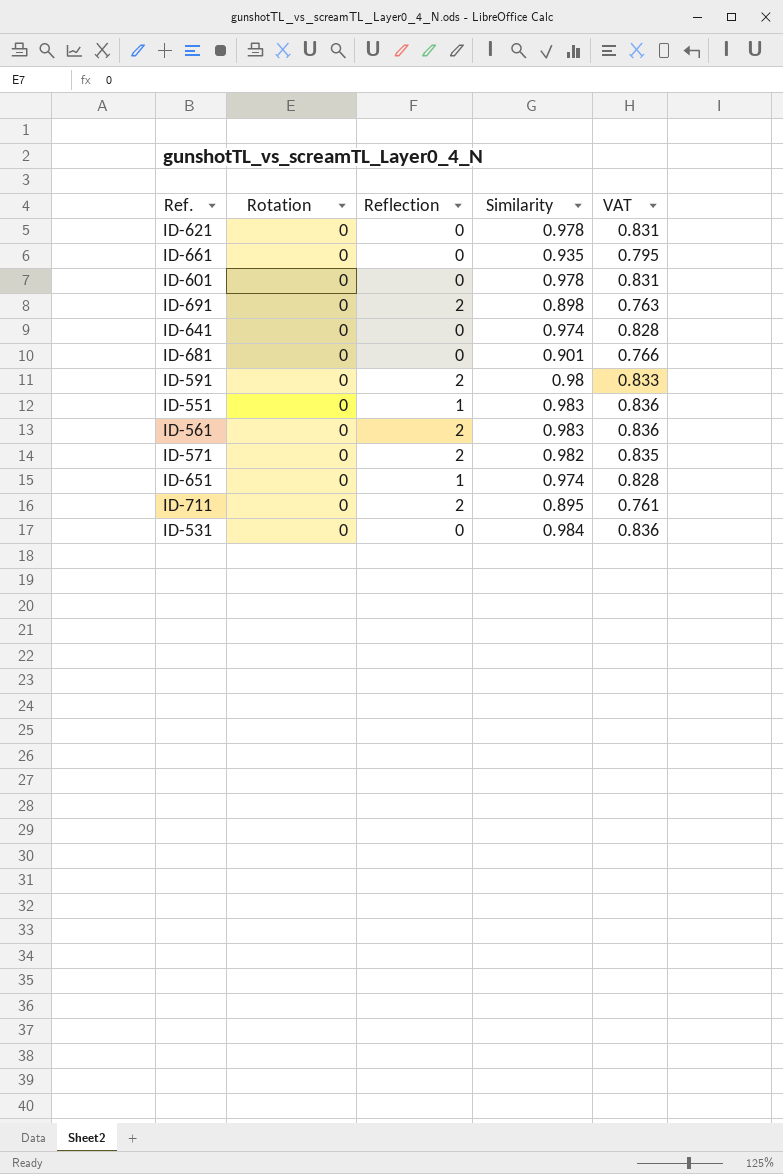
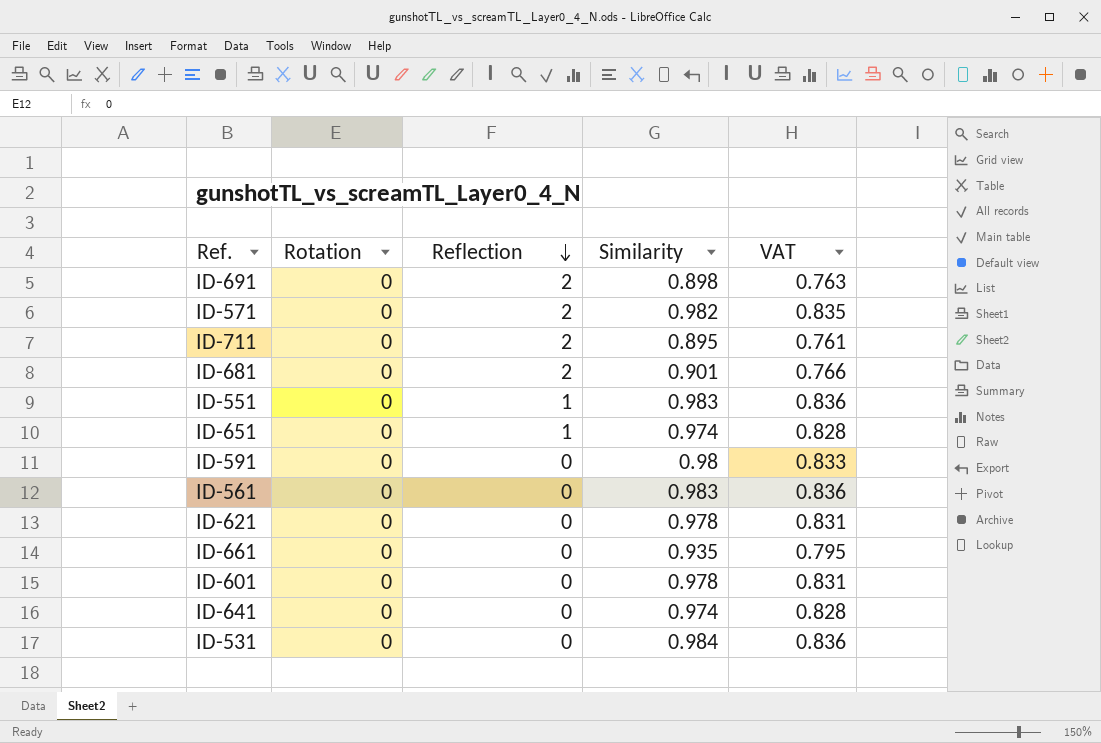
row order: none -> Reflection descending
ID-681 | Reflection: 0 -> 2
ID-591 | Reflection: 2 -> 0
ID-561 | Reflection: 2 -> 0

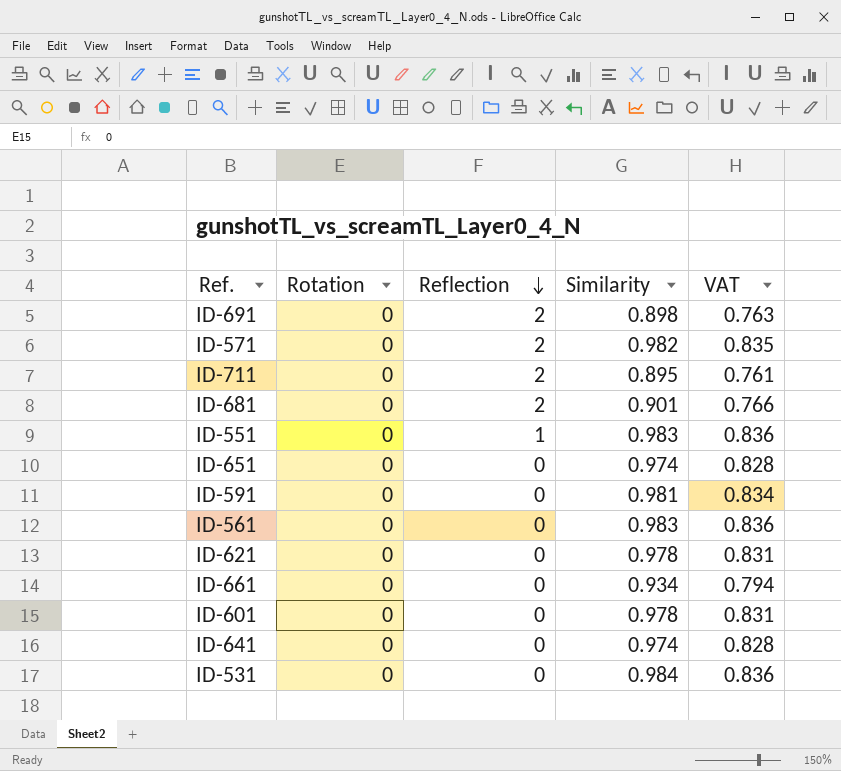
ID-651 | Reflection: 1 -> 0
ID-591 | Similarity: 0.98 -> 0.981
ID-591 | VAT: 0.833 -> 0.834
ID-661 | Similarity: 0.935 -> 0.934
ID-661 | VAT: 0.795 -> 0.794

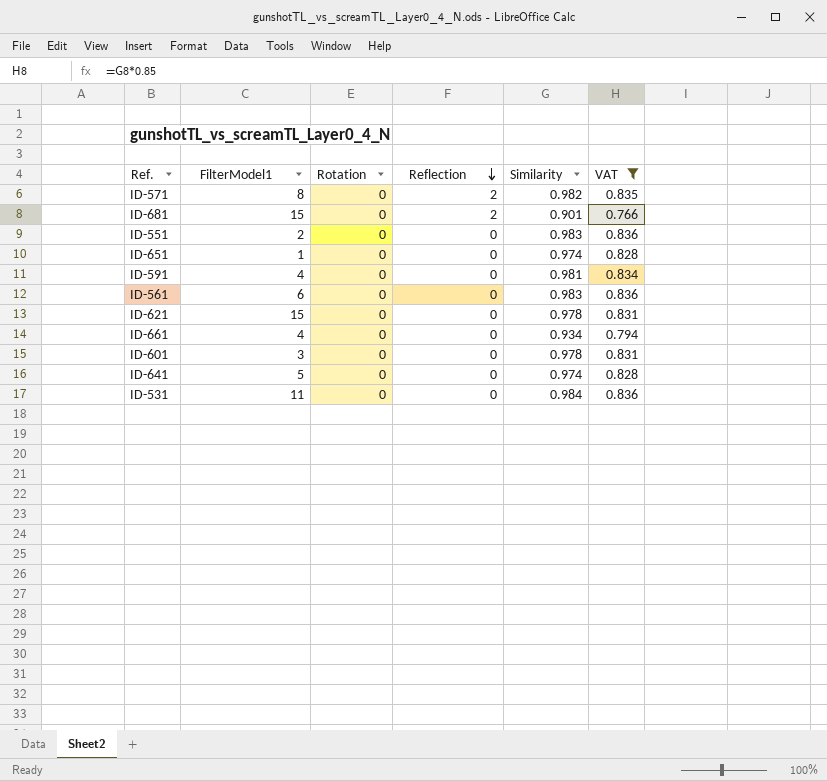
filter: none -> VAT >= 0.766
column FilterModel1 | position: none -> 2
ID-551 | Reflection: 1 -> 0

